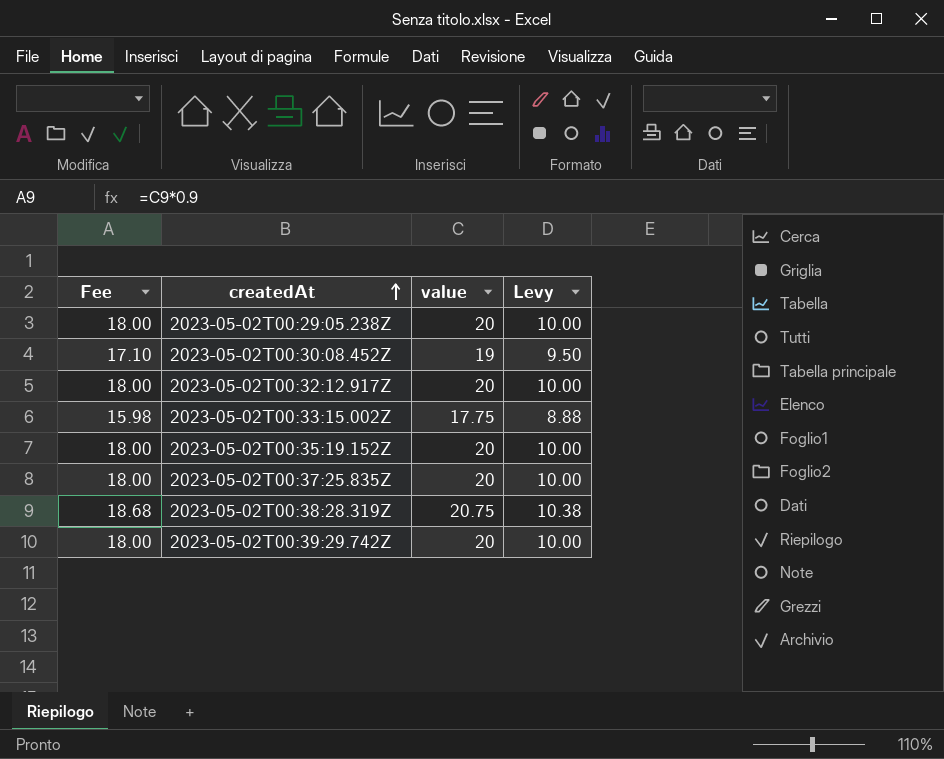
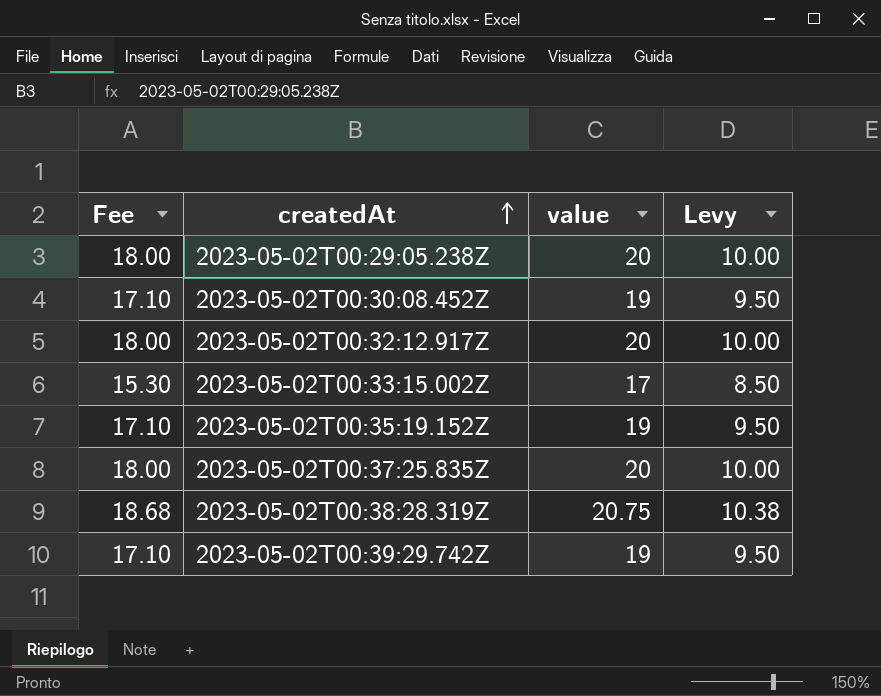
2023-05-02T00:33:15.002Z | Fee: 15.98 -> 15.30
2023-05-02T00:33:15.002Z | value: 17.75 -> 17
2023-05-02T00:33:15.002Z | Levy: 8.88 -> 8.50
2023-05-02T00:35:19.152Z | Fee: 18.00 -> 17.10
2023-05-02T00:35:19.152Z | value: 20 -> 19
2023-05-02T00:35:19.152Z | Levy: 10.00 -> 9.50
2023-05-02T00:39:29.742Z | Fee: 18.00 -> 17.10
2023-05-02T00:39:29.742Z | value: 20 -> 19
2023-05-02T00:39:29.742Z | Levy: 10.00 -> 9.50

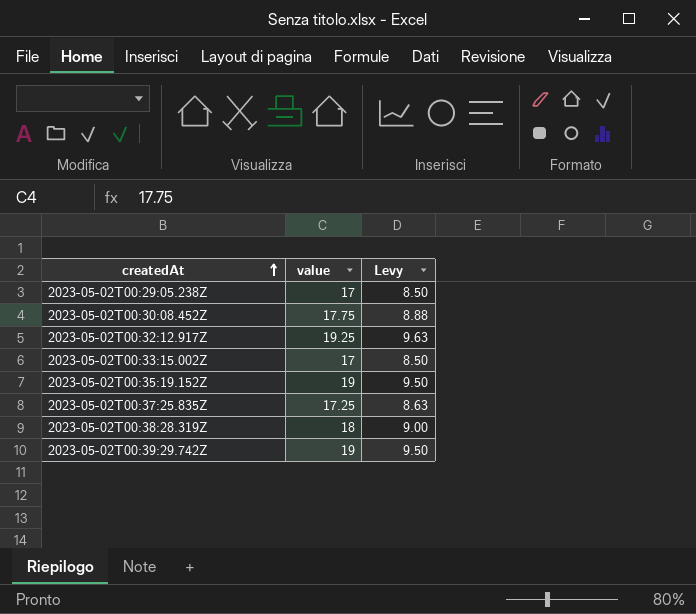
column Fee | formula: [value] * 0.9 -> none
2023-05-02T00:29:05.238Z | value: 20 -> 17
2023-05-02T00:29:05.238Z | Levy: 10.00 -> 8.50
2023-05-02T00:30:08.452Z | value: 19 -> 17.75
2023-05-02T00:30:08.452Z | Levy: 9.50 -> 8.88
2023-05-02T00:32:12.917Z | value: 20 -> 19.25
2023-05-02T00:32:12.917Z | Levy: 10.00 -> 9.63
2023-05-02T00:37:25.835Z | value: 20 -> 17.25
2023-05-02T00:37:25.835Z | Levy: 10.00 -> 8.63
2023-05-02T00:38:28.319Z | value: 20.75 -> 18
2023-05-02T00:38:28.319Z | Levy: 10.38 -> 9.00

